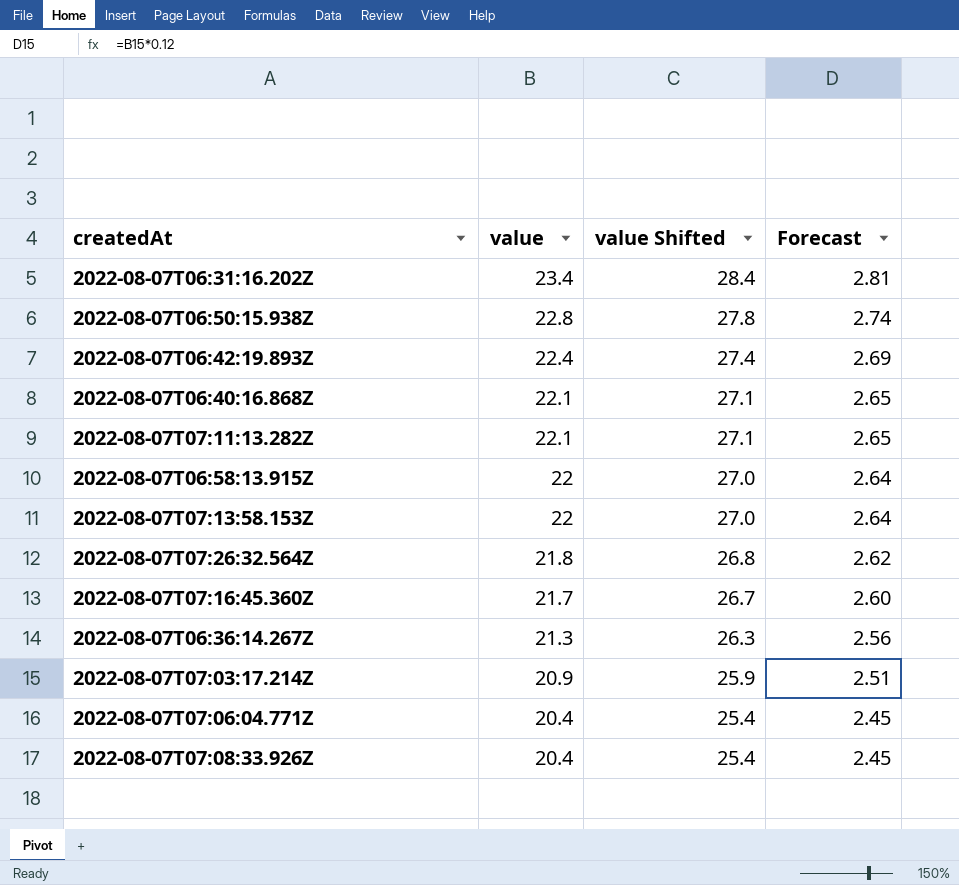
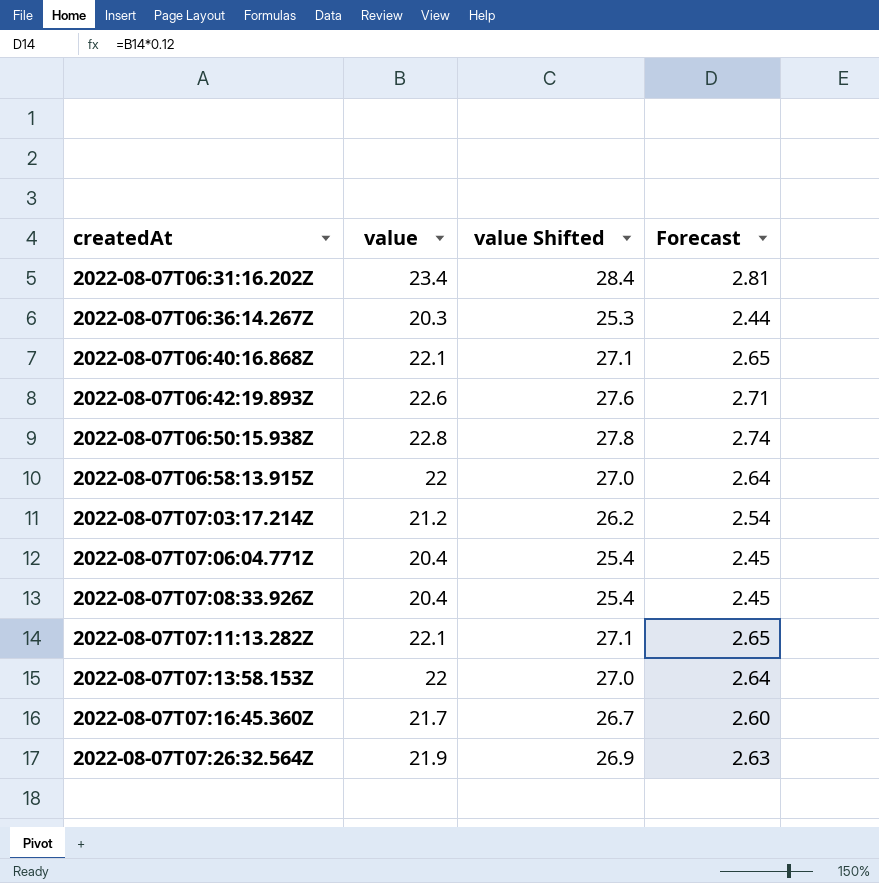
row order: value descending -> createdAt ascending
2022-08-07T06:36:14.267Z | value: 21.3 -> 20.3
2022-08-07T06:36:14.267Z | value Shifted: 26.3 -> 25.3
2022-08-07T06:36:14.267Z | Forecast: 2.56 -> 2.44
2022-08-07T06:42:19.893Z | value: 22.4 -> 22.6
2022-08-07T06:42:19.893Z | value Shifted: 27.4 -> 27.6
2022-08-07T06:42:19.893Z | Forecast: 2.69 -> 2.71
2022-08-07T07:03:17.214Z | value: 20.9 -> 21.2
2022-08-07T07:03:17.214Z | value Shifted: 25.9 -> 26.2
2022-08-07T07:03:17.214Z | Forecast: 2.51 -> 2.54
2022-08-07T07:26:32.564Z | value: 21.8 -> 21.9
2022-08-07T07:26:32.564Z | value Shifted: 26.8 -> 26.9
2022-08-07T07:26:32.564Z | Forecast: 2.62 -> 2.63

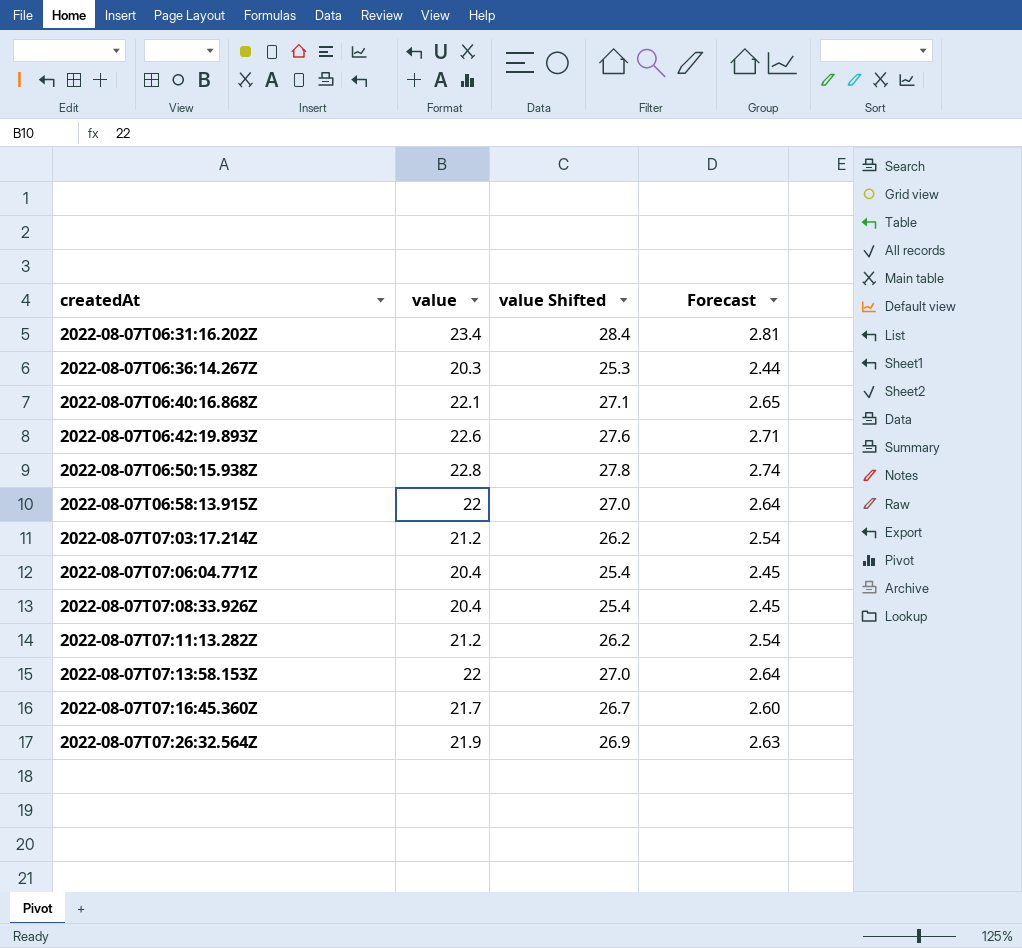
2022-08-07T07:11:13.282Z | value: 22.1 -> 21.2
2022-08-07T07:11:13.282Z | value Shifted: 27.1 -> 26.2
2022-08-07T07:11:13.282Z | Forecast: 2.65 -> 2.54

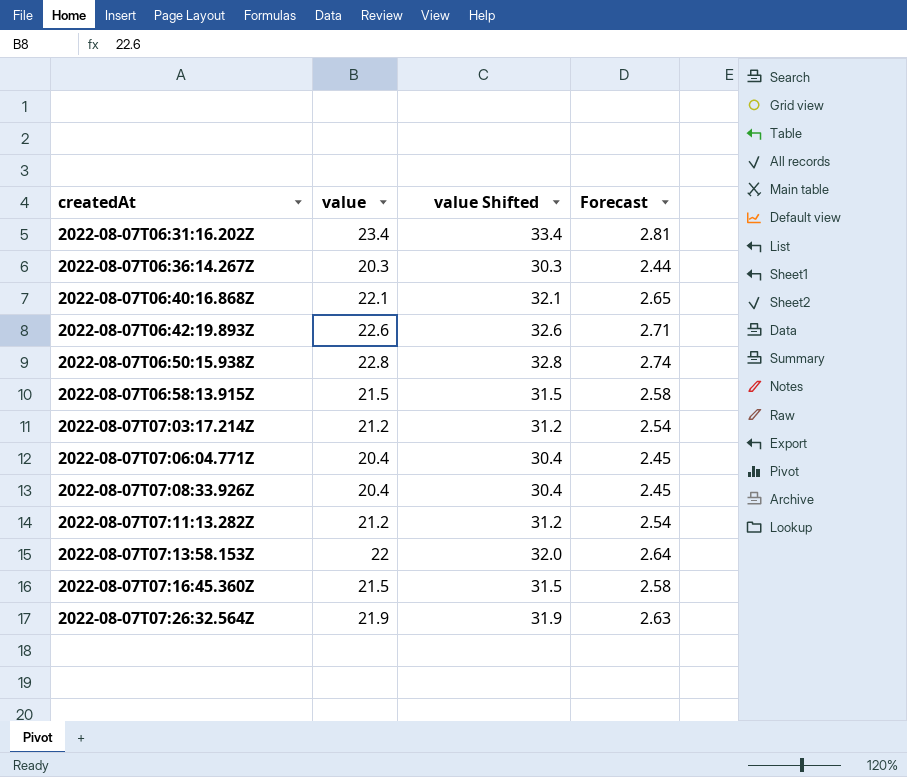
column value Shifted | formula: [value] + 5 -> [value] + 10
2022-08-07T06:58:13.915Z | value: 22 -> 21.5
2022-08-07T06:58:13.915Z | Forecast: 2.64 -> 2.58
2022-08-07T07:16:45.360Z | value: 21.7 -> 21.5
2022-08-07T07:16:45.360Z | Forecast: 2.60 -> 2.58

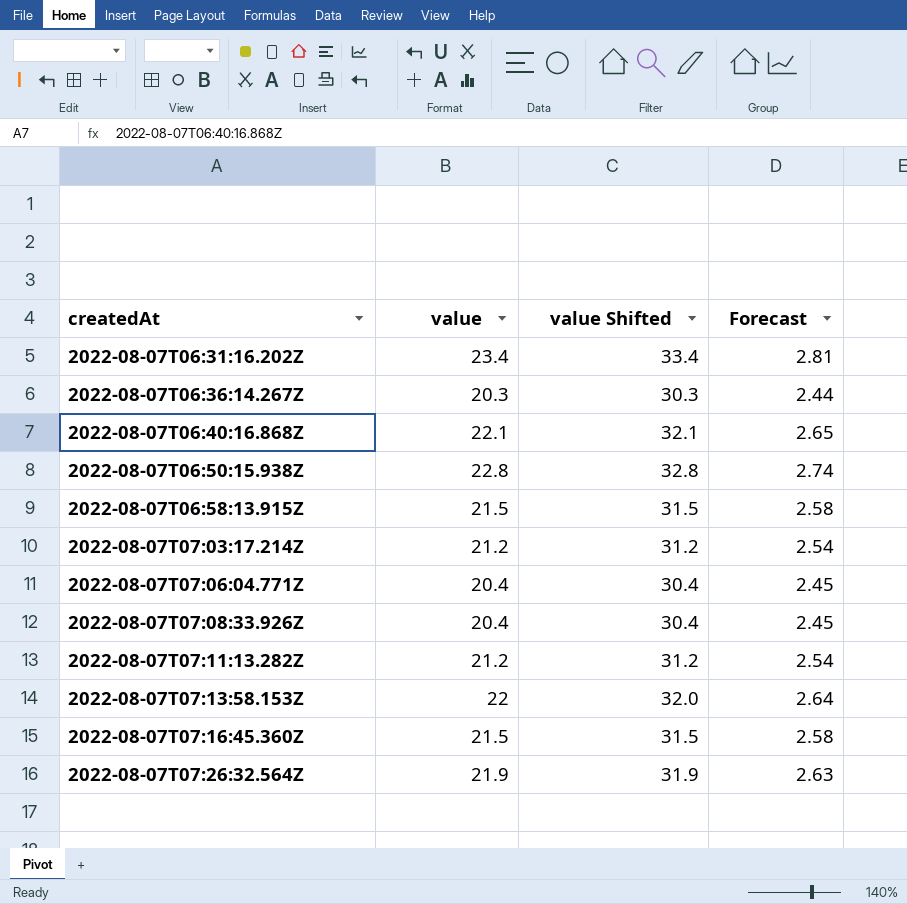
row 2022-08-07T06:42:19.893Z: 22.6 | 32.6 | 2.71 -> none

